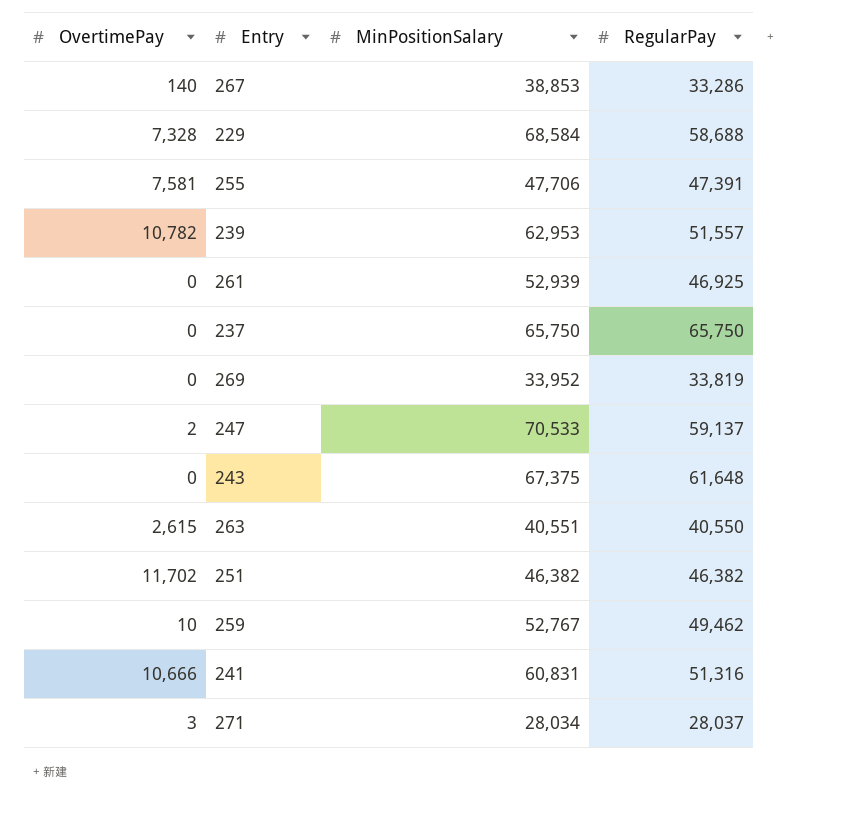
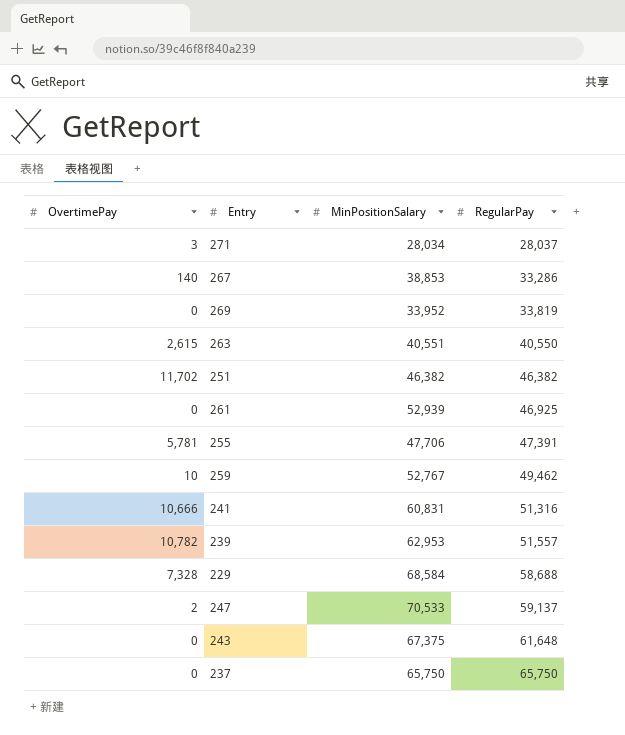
row order: none -> RegularPay ascending
255 | OvertimePay: 7,581 -> 5,781

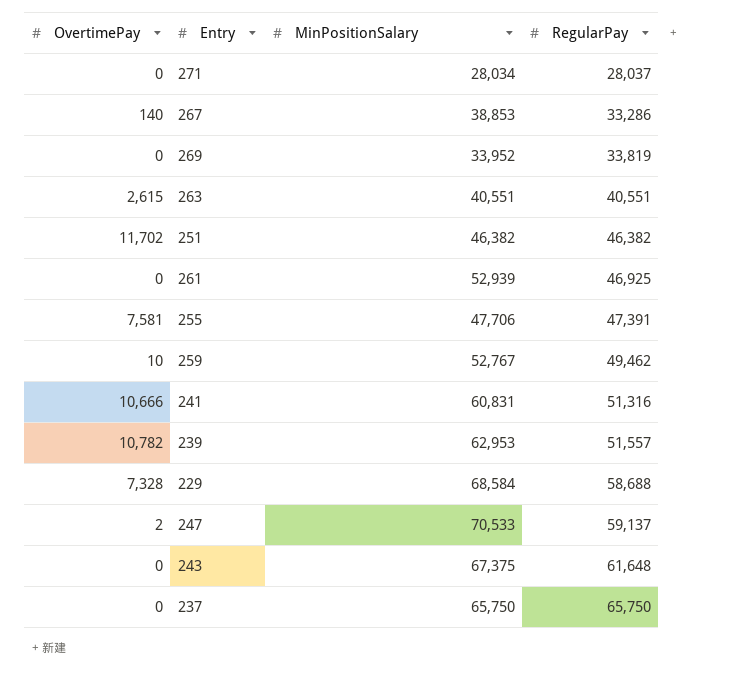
271 | OvertimePay: 3 -> 0
263 | RegularPay: 40,550 -> 40,551
255 | OvertimePay: 5,781 -> 7,581

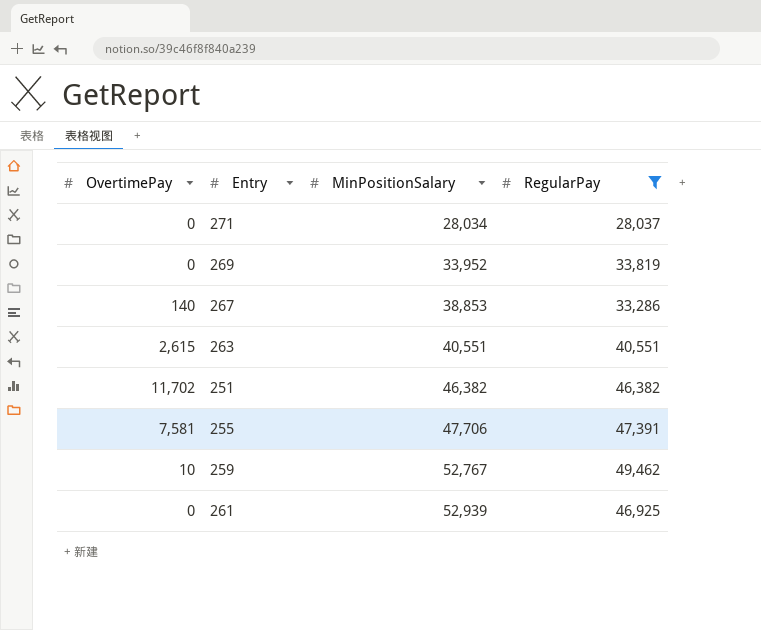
filter: none -> RegularPay <= 49,462
row order: RegularPay ascending -> MinPositionSalary ascending

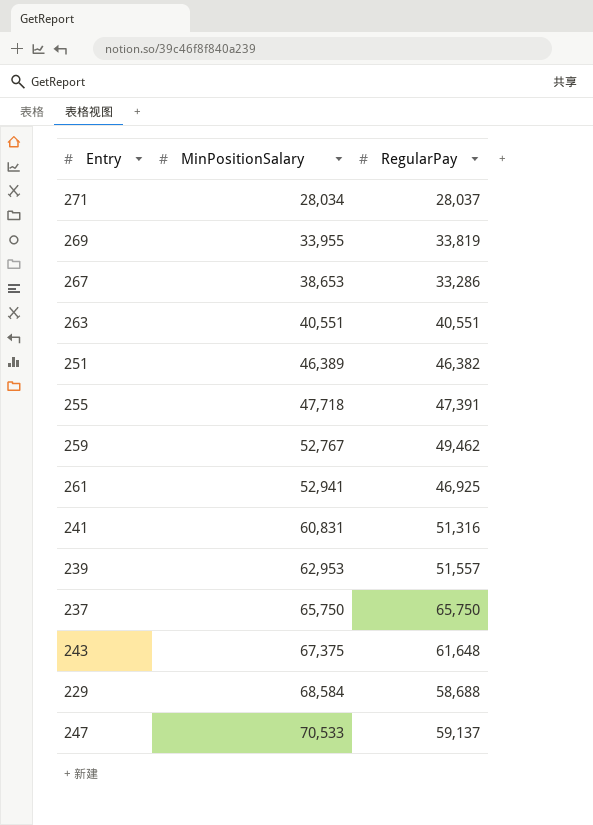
filter: RegularPay <= 49,462 -> none
column OvertimePay | position: 1 -> none
269 | MinPositionSalary: 33,952 -> 33,955
267 | MinPositionSalary: 38,853 -> 38,653
251 | MinPositionSalary: 46,382 -> 46,389
255 | MinPositionSalary: 47,706 -> 47,718
261 | MinPositionSalary: 52,939 -> 52,941

